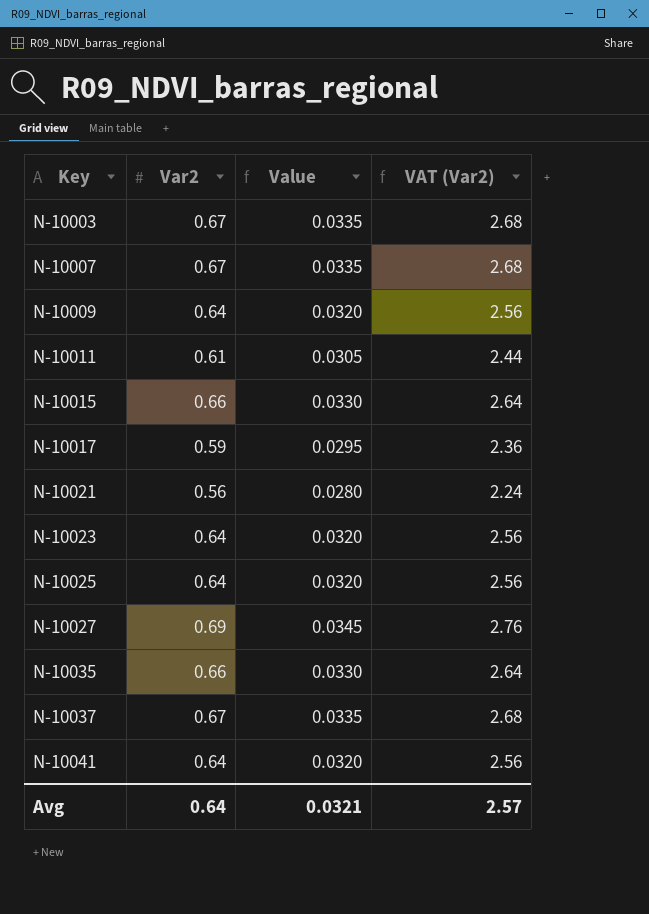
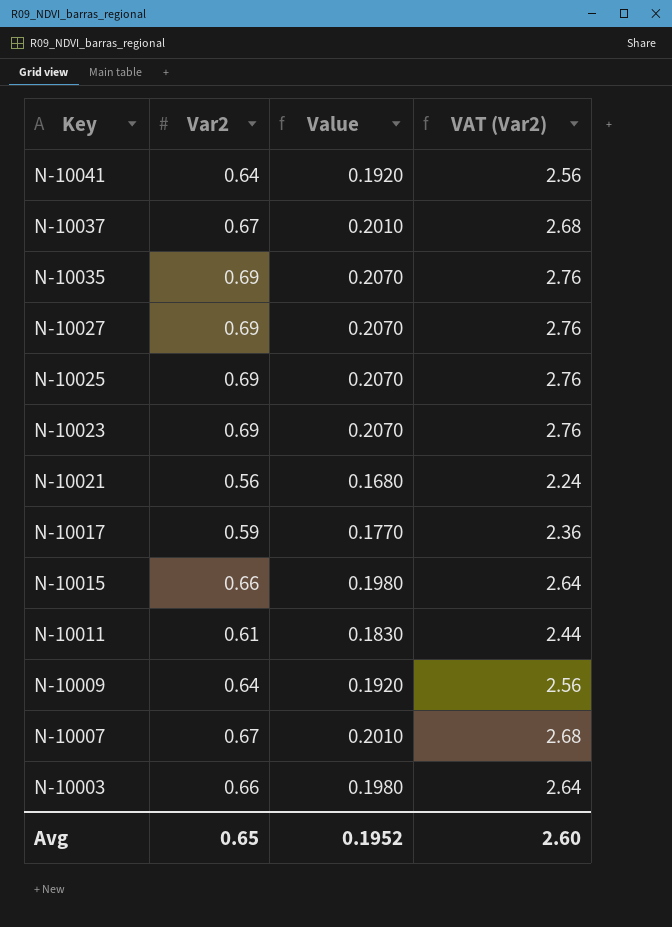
row order: Key ascending -> Key descending
column Value | formula: [Var2] * 0.05 -> [Var2] * 0.3
N-10035 | Var2: 0.66 -> 0.69
N-10035 | VAT (Var2): 2.64 -> 2.76
N-10025 | Var2: 0.64 -> 0.69
N-10025 | VAT (Var2): 2.56 -> 2.76
N-10023 | Var2: 0.64 -> 0.69
N-10023 | VAT (Var2): 2.56 -> 2.76
N-10003 | Var2: 0.67 -> 0.66
N-10003 | VAT (Var2): 2.68 -> 2.64
Avg | Var2: 0.64 -> 0.65
Avg | Value: 0.0321 -> 0.1952
Avg | VAT (Var2): 2.57 -> 2.60

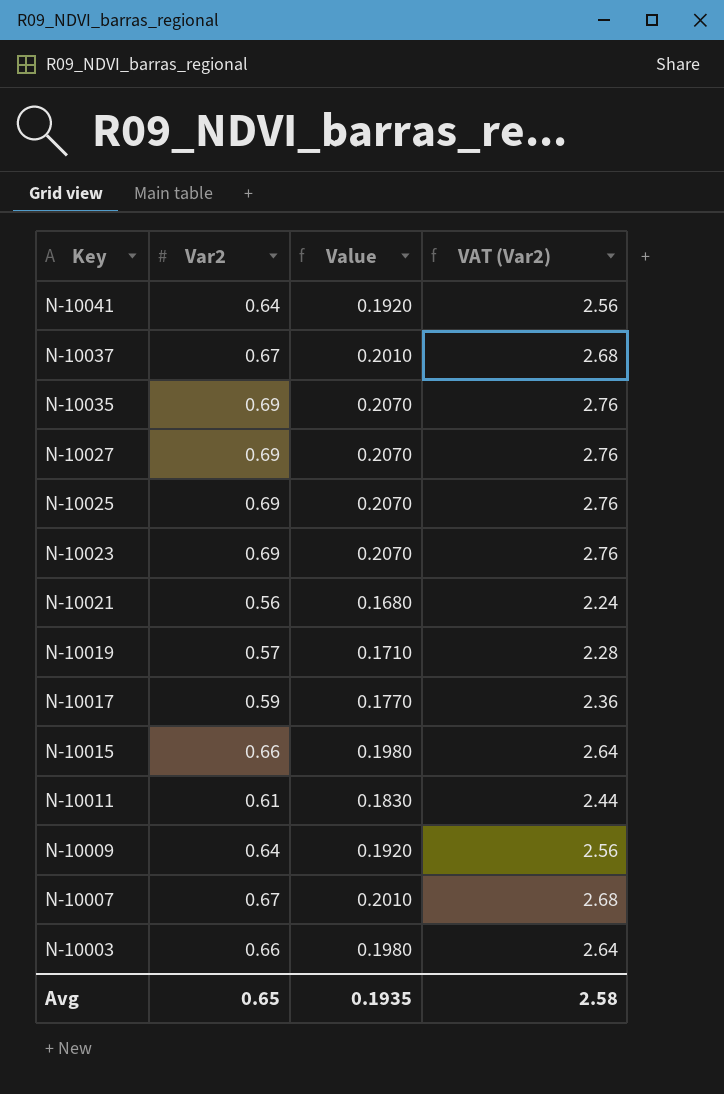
row N-10019: none -> 0.57 | 0.1710 | 2.28
Avg | Value: 0.1952 -> 0.1935
Avg | VAT (Var2): 2.60 -> 2.58

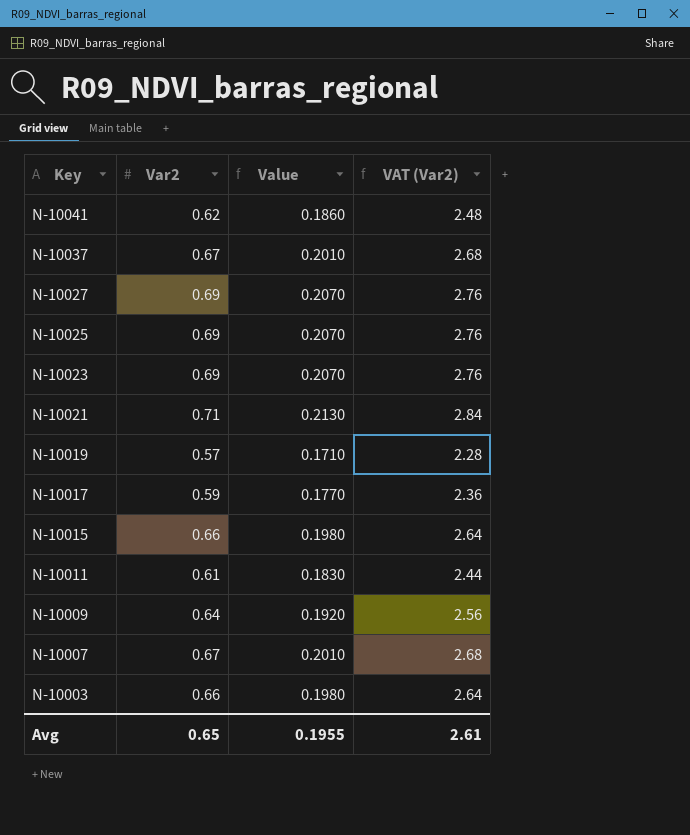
row N-10035: 0.69 | 0.2070 | 2.76 -> none
N-10041 | Var2: 0.64 -> 0.62
N-10041 | Value: 0.1920 -> 0.1860
N-10041 | VAT (Var2): 2.56 -> 2.48
N-10021 | Var2: 0.56 -> 0.71
N-10021 | Value: 0.1680 -> 0.2130
N-10021 | VAT (Var2): 2.24 -> 2.84
Avg | Value: 0.1935 -> 0.1955
Avg | VAT (Var2): 2.58 -> 2.61

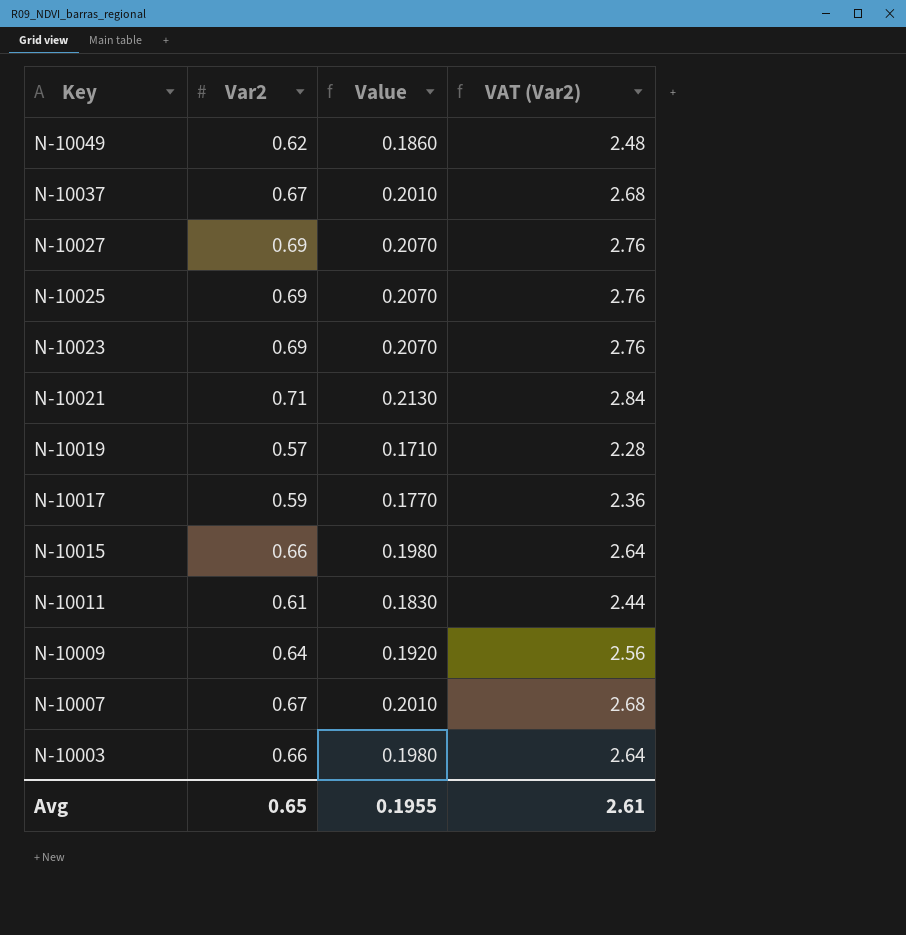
row N-10041: 0.62 | 0.1860 | 2.48 -> none
row N-10049: none -> 0.62 | 0.1860 | 2.48

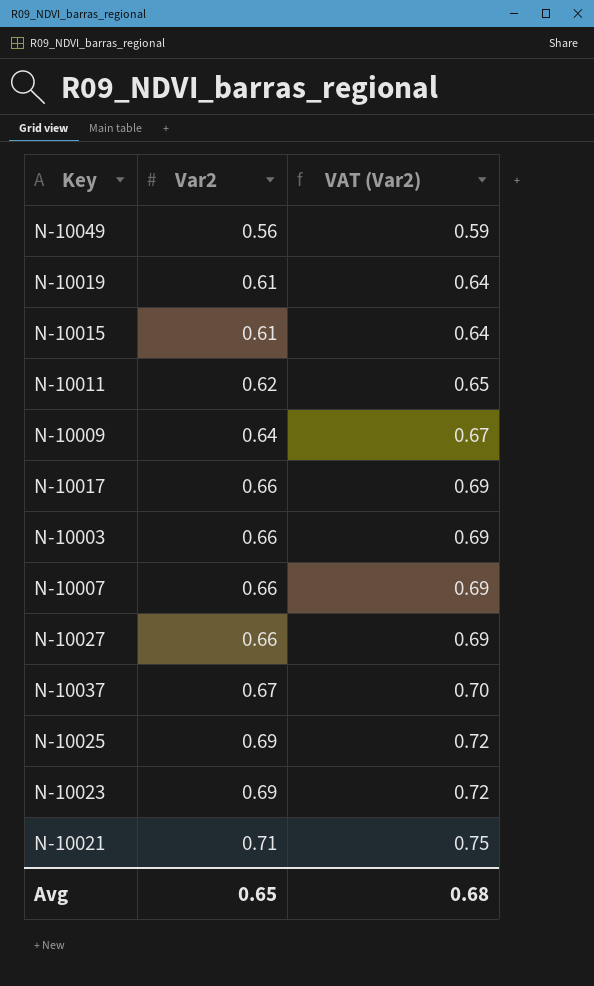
row order: Key descending -> Var2 ascending
column Value | formula: [Var2] * 0.3 -> none
column VAT (Var2) | formula: [Var2] * 4 -> [Var2] * 1.05
N-10049 | Var2: 0.62 -> 0.56
N-10019 | Var2: 0.57 -> 0.61
N-10015 | Var2: 0.66 -> 0.61
N-10011 | Var2: 0.61 -> 0.62
N-10017 | Var2: 0.59 -> 0.66
N-10007 | Var2: 0.67 -> 0.66
N-10027 | Var2: 0.69 -> 0.66
Avg | VAT (Var2): 2.61 -> 0.68

